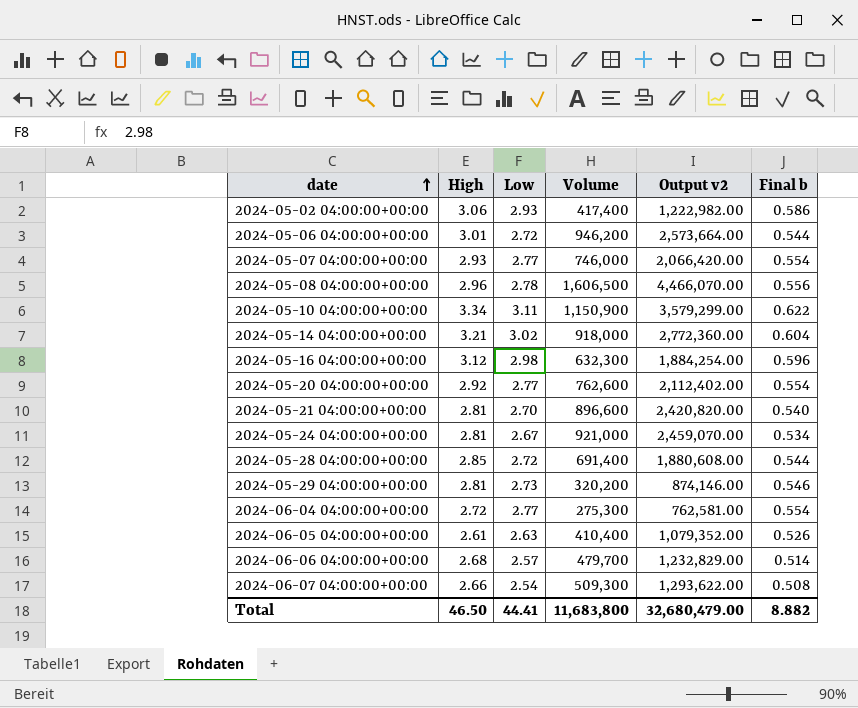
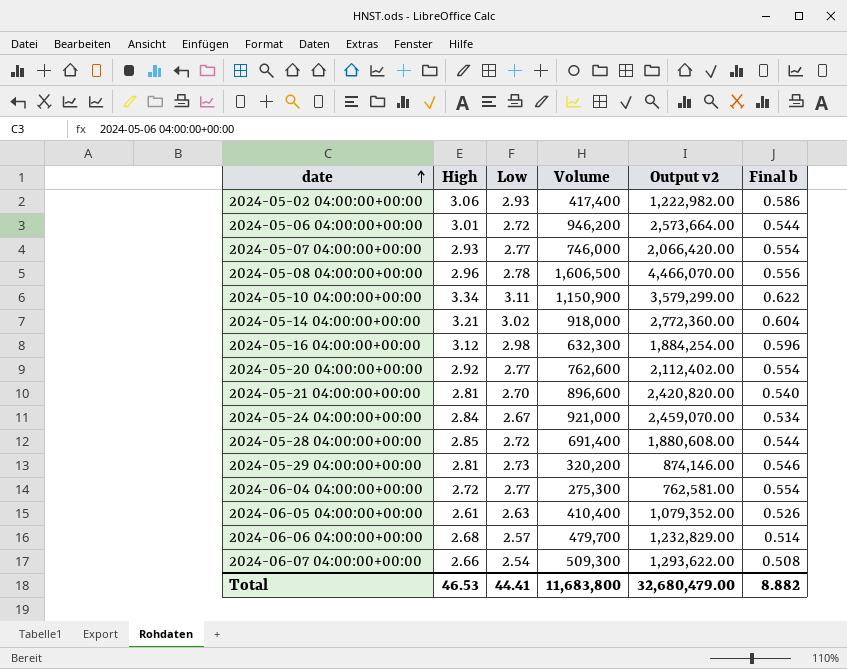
2024-05-24 04:00:00+00:00 | High: 2.81 -> 2.84
Total | High: 46.50 -> 46.53

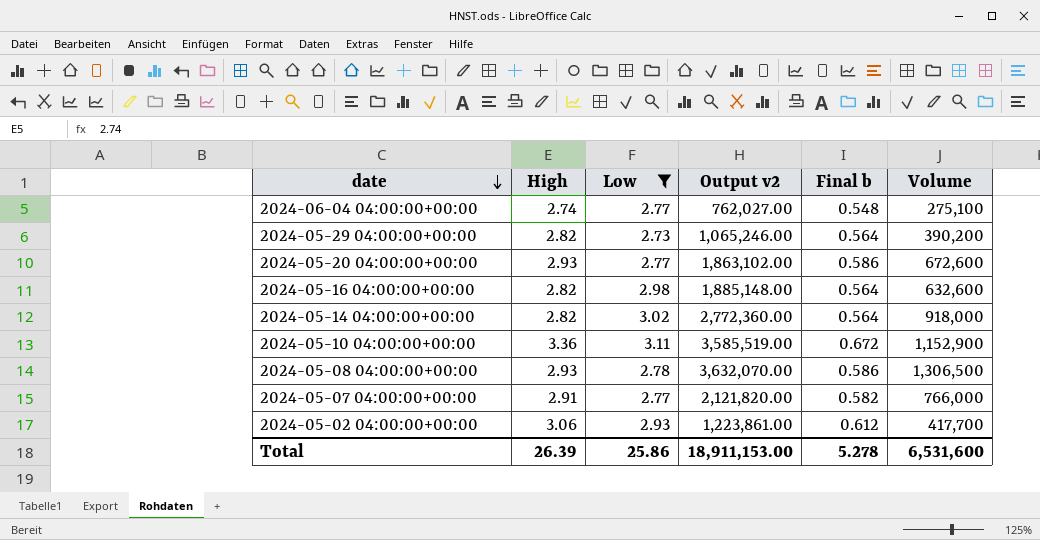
filter: none -> Low >= 2.73
row order: date ascending -> date descending
column Final b | formula: [Low] * 0.2 -> [High] * 0.2
column Volume | position: 4 -> 6
2024-06-04 04:00:00+00:00 | High: 2.72 -> 2.74
2024-06-04 04:00:00+00:00 | Output v2: 762,581.00 -> 762,027.00
2024-06-04 04:00:00+00:00 | Volume: 275,300 -> 275,100
2024-05-29 04:00:00+00:00 | High: 2.81 -> 2.82
2024-05-29 04:00:00+00:00 | Output v2: 874,146.00 -> 1,065,246.00
2024-05-29 04:00:00+00:00 | Volume: 320,200 -> 390,200
2024-05-20 04:00:00+00:00 | High: 2.92 -> 2.93
2024-05-20 04:00:00+00:00 | Output v2: 2,112,402.00 -> 1,863,102.00
2024-05-20 04:00:00+00:00 | Volume: 762,600 -> 672,600
2024-05-16 04:00:00+00:00 | High: 3.12 -> 2.82
2024-05-16 04:00:00+00:00 | Output v2: 1,884,254.00 -> 1,885,148.00
2024-05-16 04:00:00+00:00 | Volume: 632,300 -> 632,600
2024-05-14 04:00:00+00:00 | High: 3.21 -> 2.82
2024-05-10 04:00:00+00:00 | High: 3.34 -> 3.36
2024-05-10 04:00:00+00:00 | Output v2: 3,579,299.00 -> 3,585,519.00
2024-05-10 04:00:00+00:00 | Volume: 1,150,900 -> 1,152,900
2024-05-08 04:00:00+00:00 | High: 2.96 -> 2.93
2024-05-08 04:00:00+00:00 | Output v2: 4,466,070.00 -> 3,632,070.00
2024-05-08 04:00:00+00:00 | Volume: 1,606,500 -> 1,306,500
2024-05-07 04:00:00+00:00 | High: 2.93 -> 2.91
2024-05-07 04:00:00+00:00 | Output v2: 2,066,420.00 -> 2,121,820.00
2024-05-07 04:00:00+00:00 | Volume: 746,000 -> 766,000
2024-05-02 04:00:00+00:00 | Output v2: 1,222,982.00 -> 1,223,861.00
2024-05-02 04:00:00+00:00 | Volume: 417,400 -> 417,700
Total | High: 46.53 -> 26.39
Total | Low: 44.41 -> 25.86
Total | Output v2: 32,680,479.00 -> 18,911,153.00
Total | Final b: 8.882 -> 5.278
Total | Volume: 11,683,800 -> 6,531,600

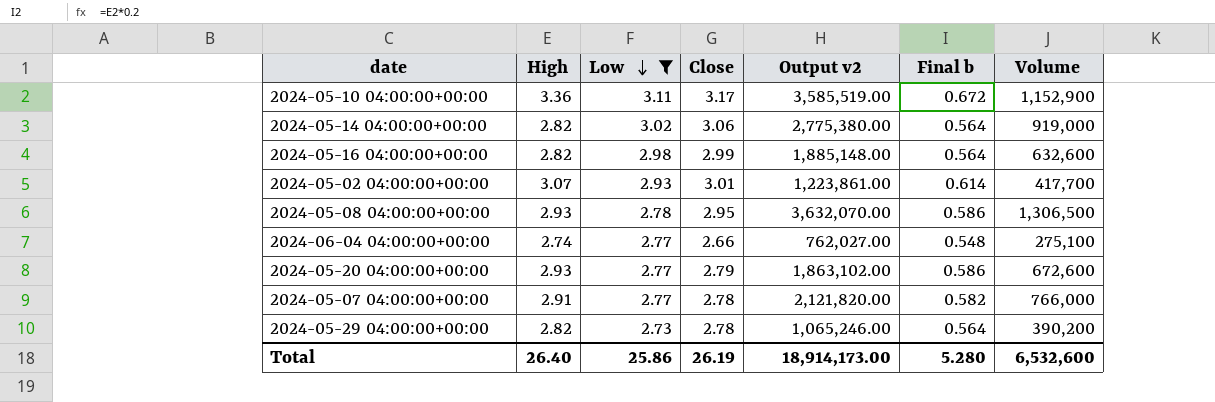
row order: date descending -> Low descending
column Close | position: none -> 4
2024-05-14 04:00:00+00:00 | Output v2: 2,772,360.00 -> 2,775,380.00
2024-05-14 04:00:00+00:00 | Volume: 918,000 -> 919,000
2024-05-02 04:00:00+00:00 | High: 3.06 -> 3.07
2024-05-02 04:00:00+00:00 | Final b: 0.612 -> 0.614
Total | High: 26.39 -> 26.40
Total | Output v2: 18,911,153.00 -> 18,914,173.00
Total | Final b: 5.278 -> 5.280
Total | Volume: 6,531,600 -> 6,532,600

